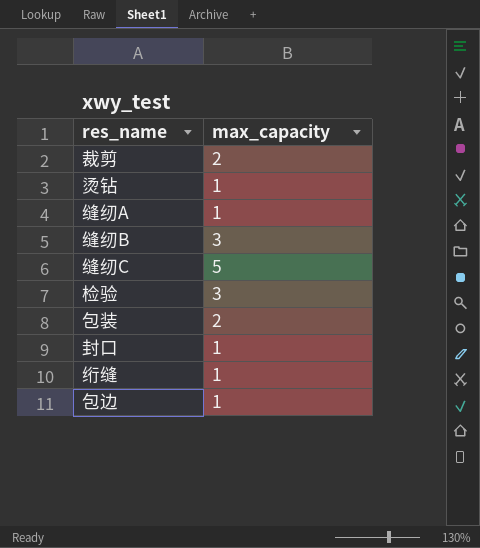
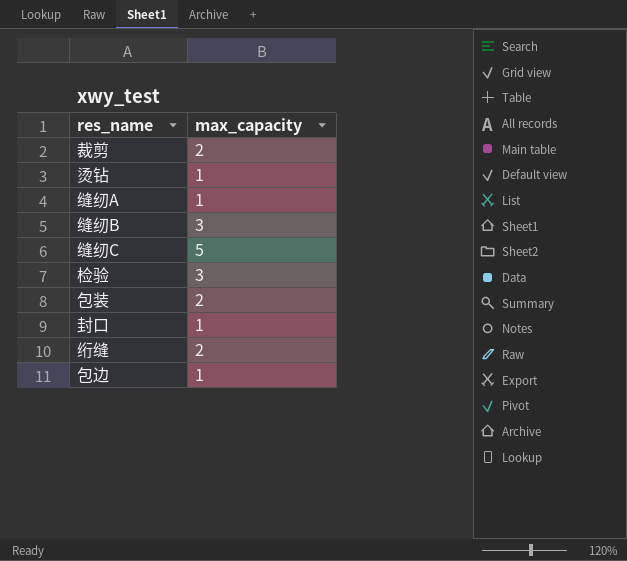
绗缝 | max_capacity: 1 -> 2

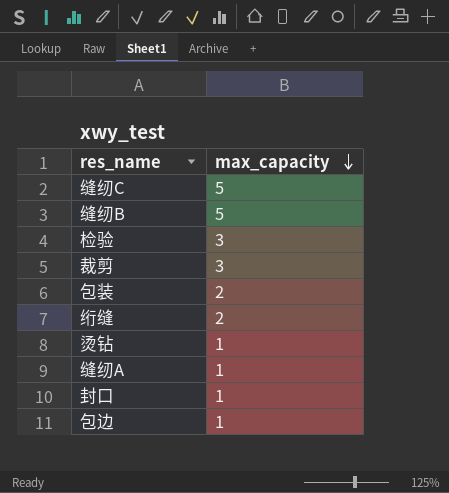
row order: none -> max_capacity descending
缝纫B | max_capacity: 3 -> 5
裁剪 | max_capacity: 2 -> 3

